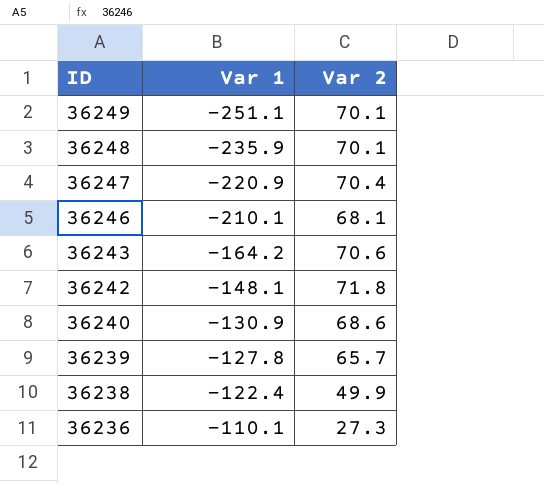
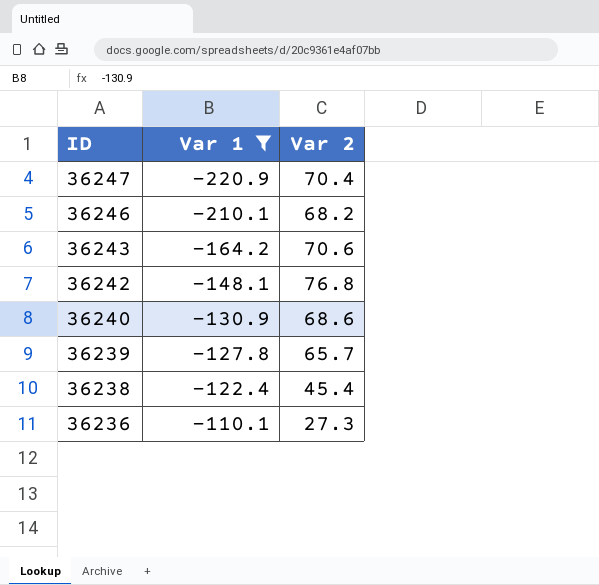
filter: none -> Var 1 >= -220.9
36246 | Var 2: 68.1 -> 68.2
36242 | Var 2: 71.8 -> 76.8
36238 | Var 2: 49.9 -> 45.4

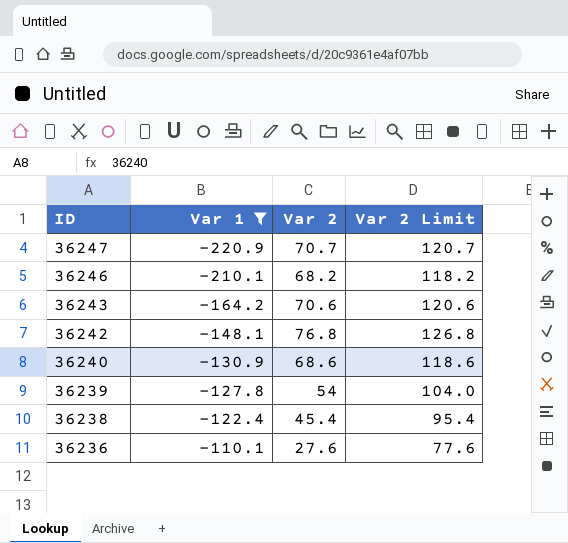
column Var 2 Limit | formula: none -> [Var 2] + 50
36247 | Var 2: 70.4 -> 70.7
36239 | Var 2: 65.7 -> 54
36236 | Var 2: 27.3 -> 27.6

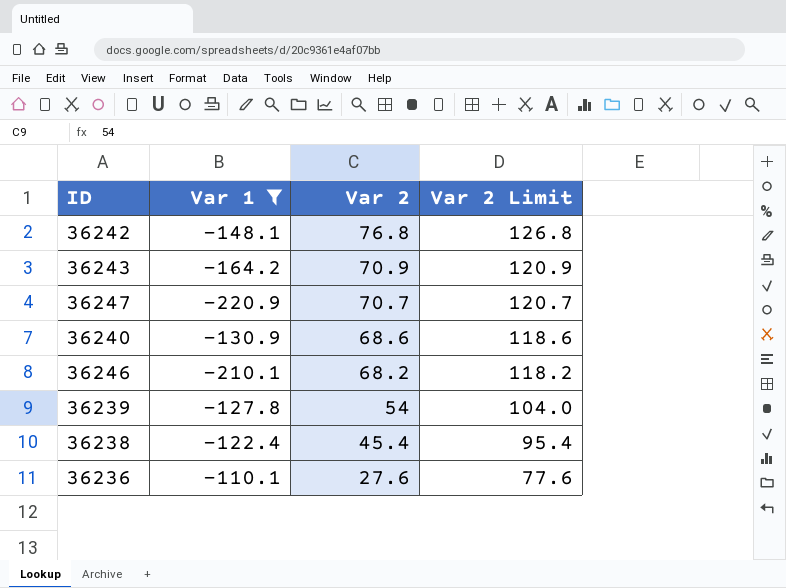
row order: ID descending -> Var 2 descending
36243 | Var 2: 70.6 -> 70.9
36243 | Var 2 Limit: 120.6 -> 120.9

